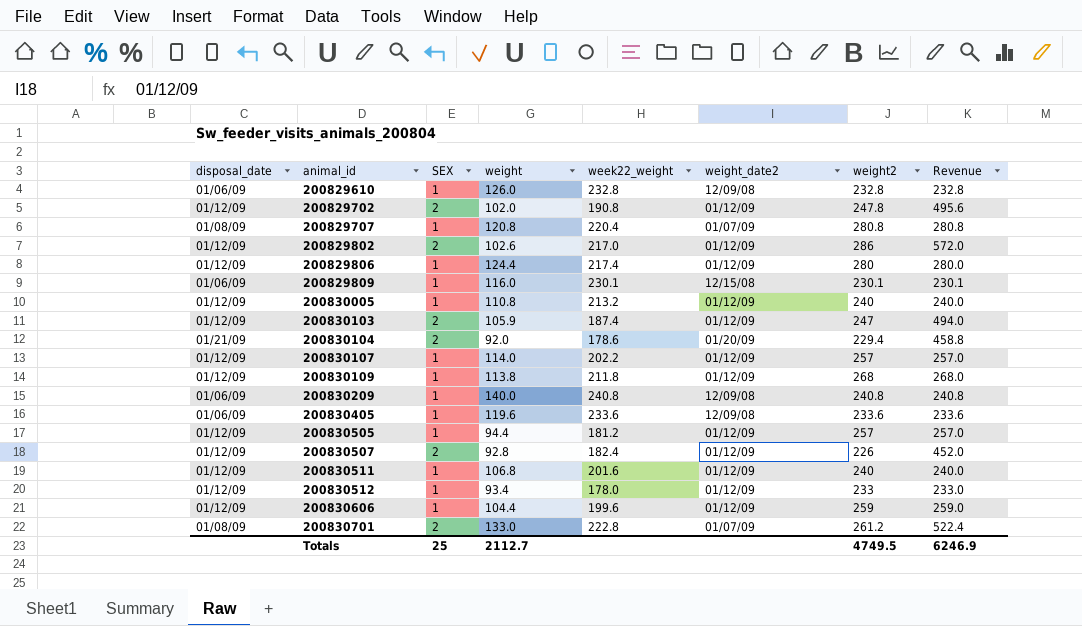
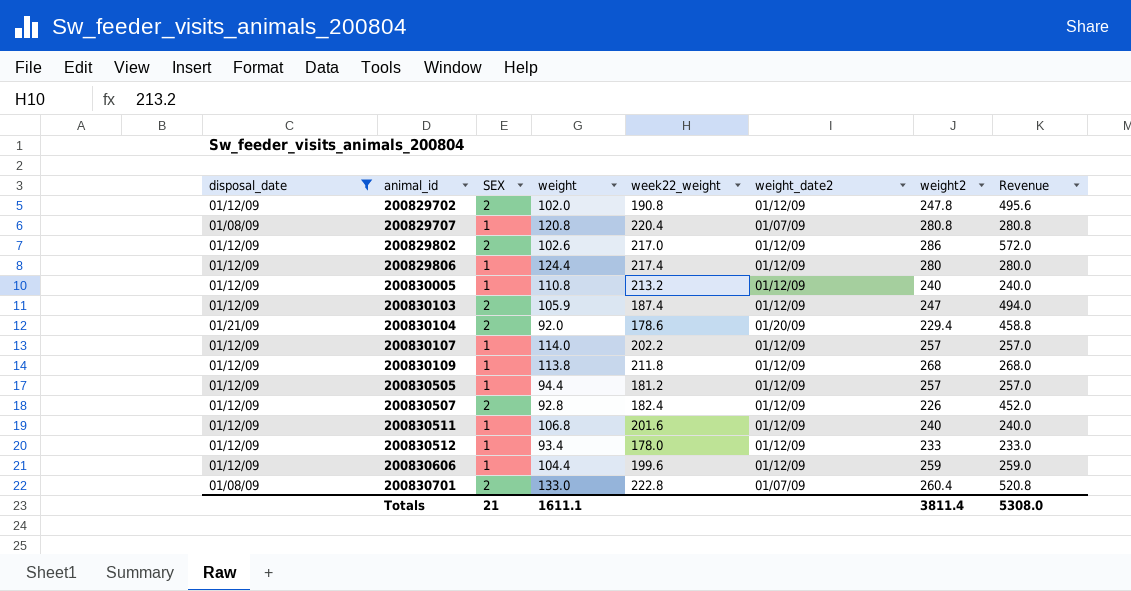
filter: none -> disposal_date != 01/06/09
200830701 | weight2: 261.2 -> 260.4
200830701 | Revenue: 522.4 -> 520.8
Totals | SEX: 25 -> 21
Totals | weight: 2112.7 -> 1611.1
Totals | weight2: 4749.5 -> 3811.4
Totals | Revenue: 6246.9 -> 5308.0

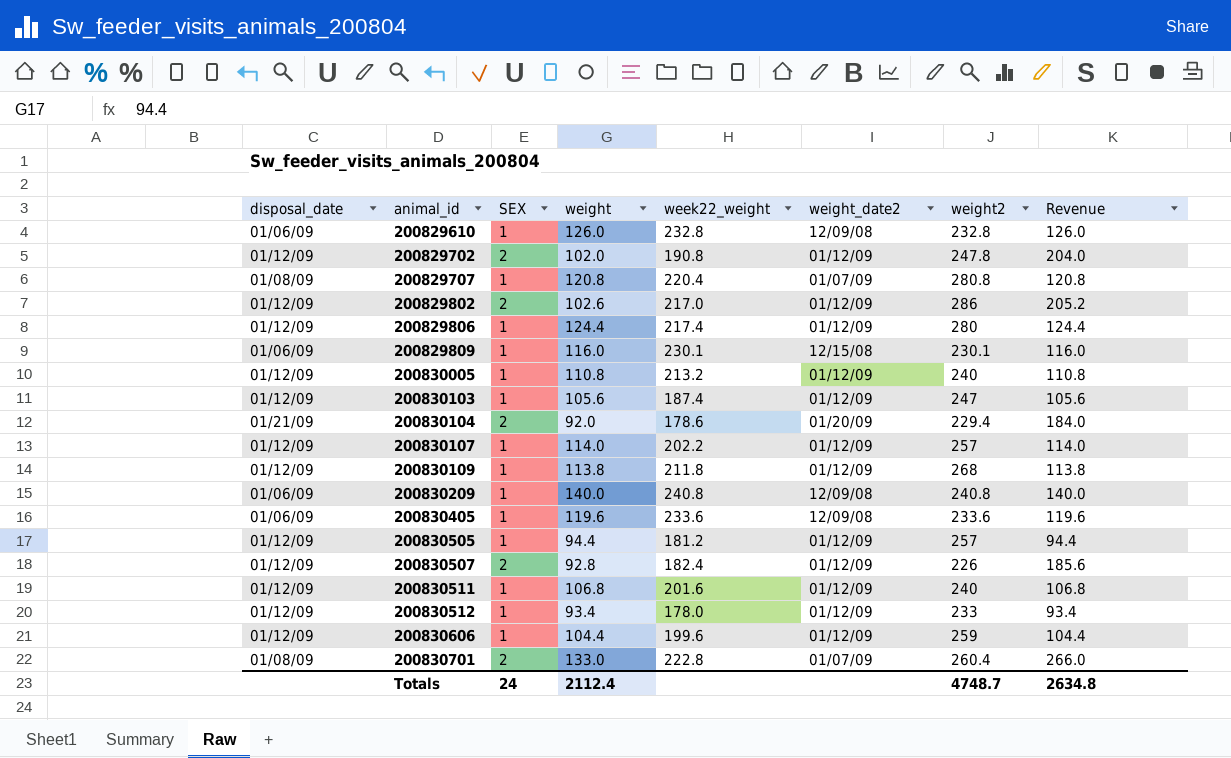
filter: disposal_date != 01/06/09 -> none
column Revenue | formula: [SEX] * [weight2] -> [SEX] * [weight]
200830103 | SEX: 2 -> 1
200830103 | weight: 105.9 -> 105.6
Totals | SEX: 21 -> 24
Totals | weight: 1611.1 -> 2112.4
Totals | weight2: 3811.4 -> 4748.7
Totals | Revenue: 5308.0 -> 2634.8

